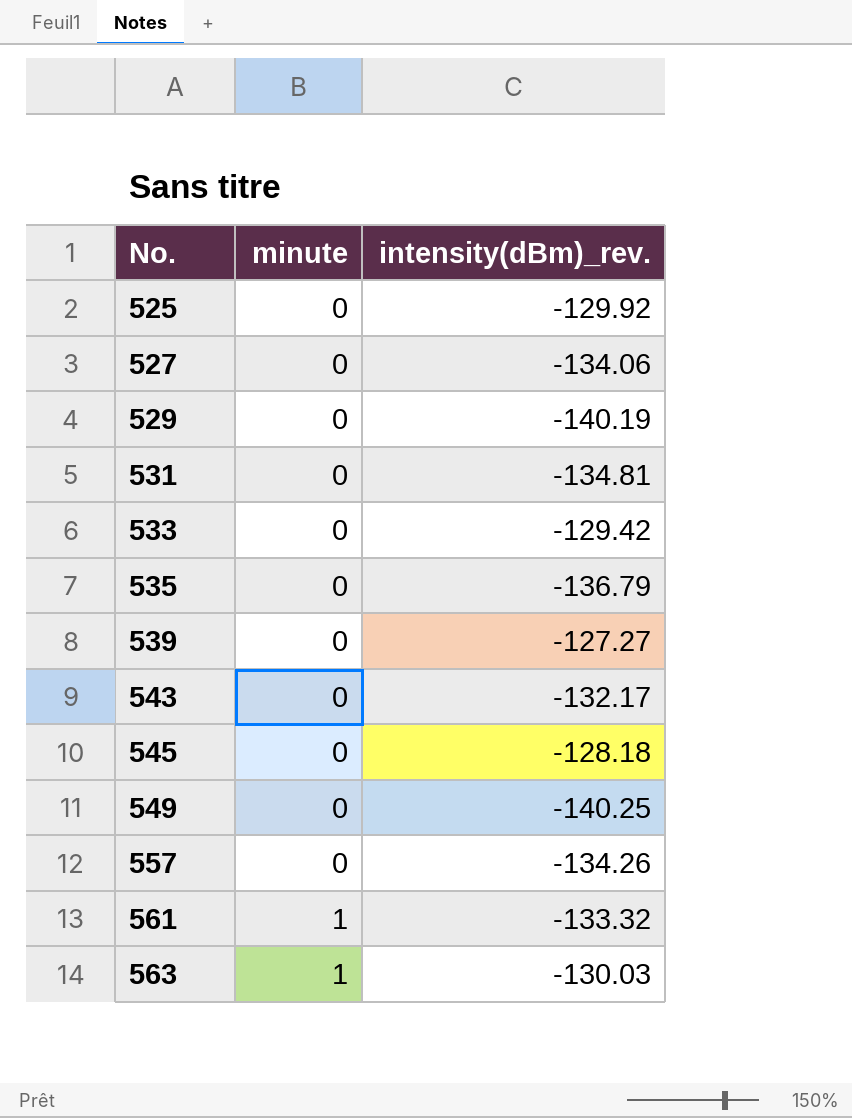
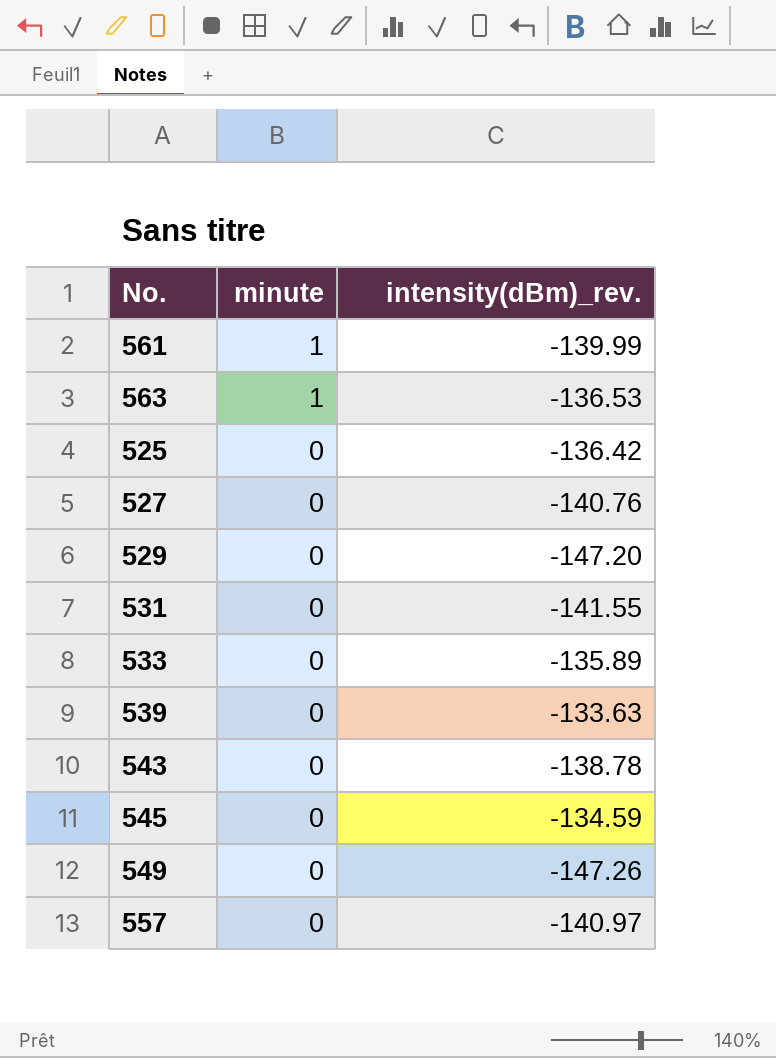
row order: No. ascending -> minute descending
row 535: 0 | -136.79 -> none
561 | intensity(dBm)_rev.: -133.32 -> -139.99
563 | intensity(dBm)_rev.: -130.03 -> -136.53
525 | intensity(dBm)_rev.: -129.92 -> -136.42
527 | intensity(dBm)_rev.: -134.06 -> -140.76
529 | intensity(dBm)_rev.: -140.19 -> -147.20
531 | intensity(dBm)_rev.: -134.81 -> -141.55
533 | intensity(dBm)_rev.: -129.42 -> -135.89
539 | intensity(dBm)_rev.: -127.27 -> -133.63
543 | intensity(dBm)_rev.: -132.17 -> -138.78
545 | intensity(dBm)_rev.: -128.18 -> -134.59
549 | intensity(dBm)_rev.: -140.25 -> -147.26
557 | intensity(dBm)_rev.: -134.26 -> -140.97

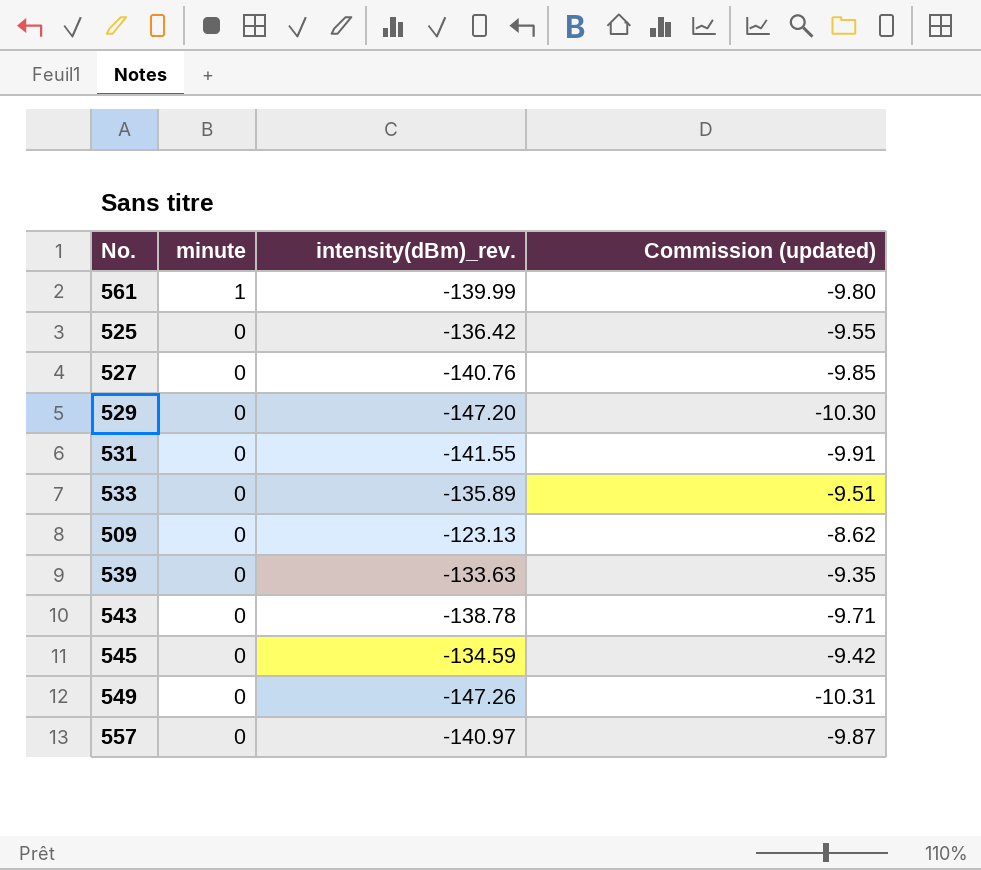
column Commission (updated) | formula: none -> [intensity(dBm)_rev.] * 0.07
row 563: 1 | -136.53 -> none
row 509: none -> 0 | -123.13 | -8.62

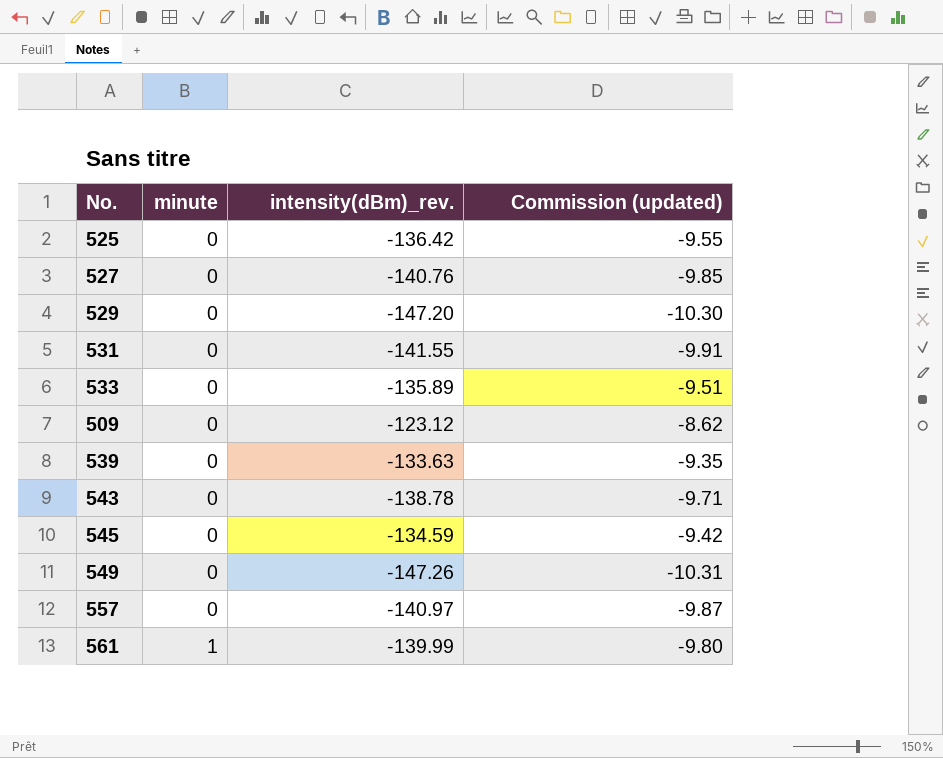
row order: minute descending -> minute ascending
509 | intensity(dBm)_rev.: -123.13 -> -123.12

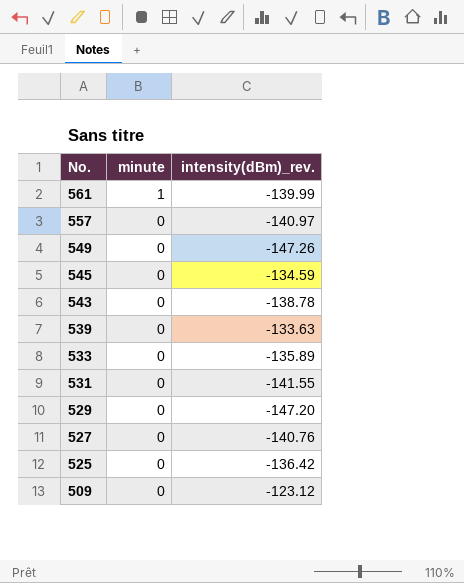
row order: minute ascending -> No. descending
column Commission (updated) | formula: [intensity(dBm)_rev.] * 0.07 -> none

